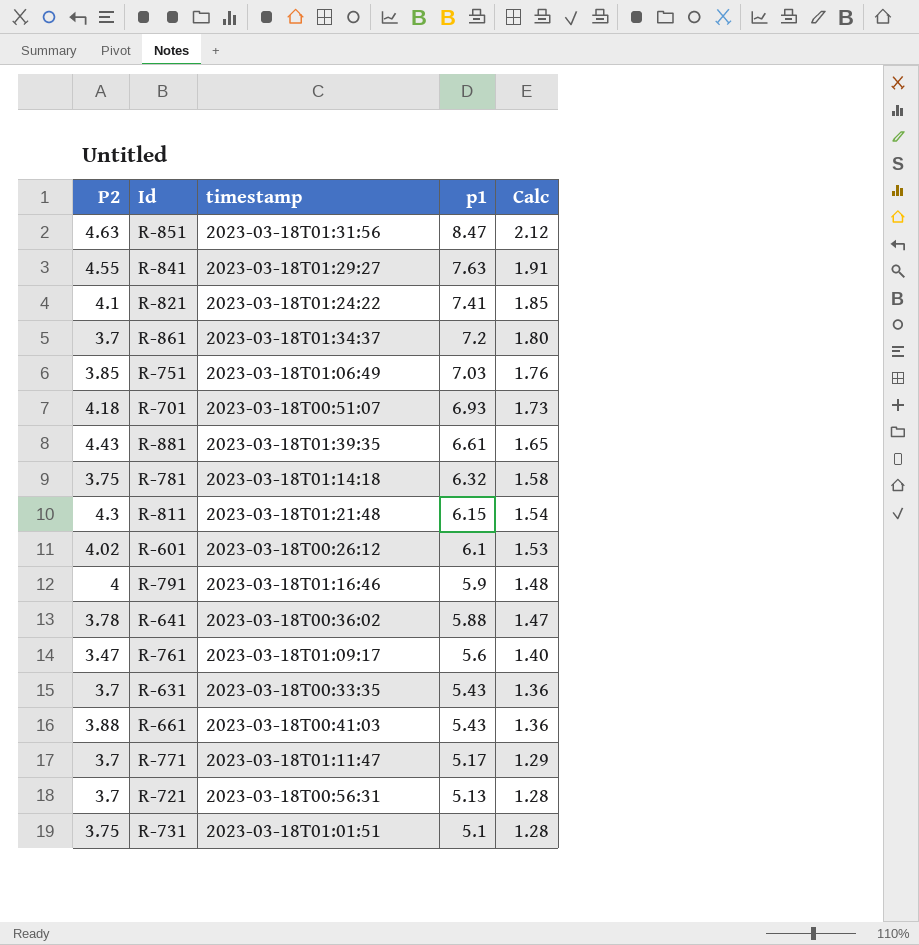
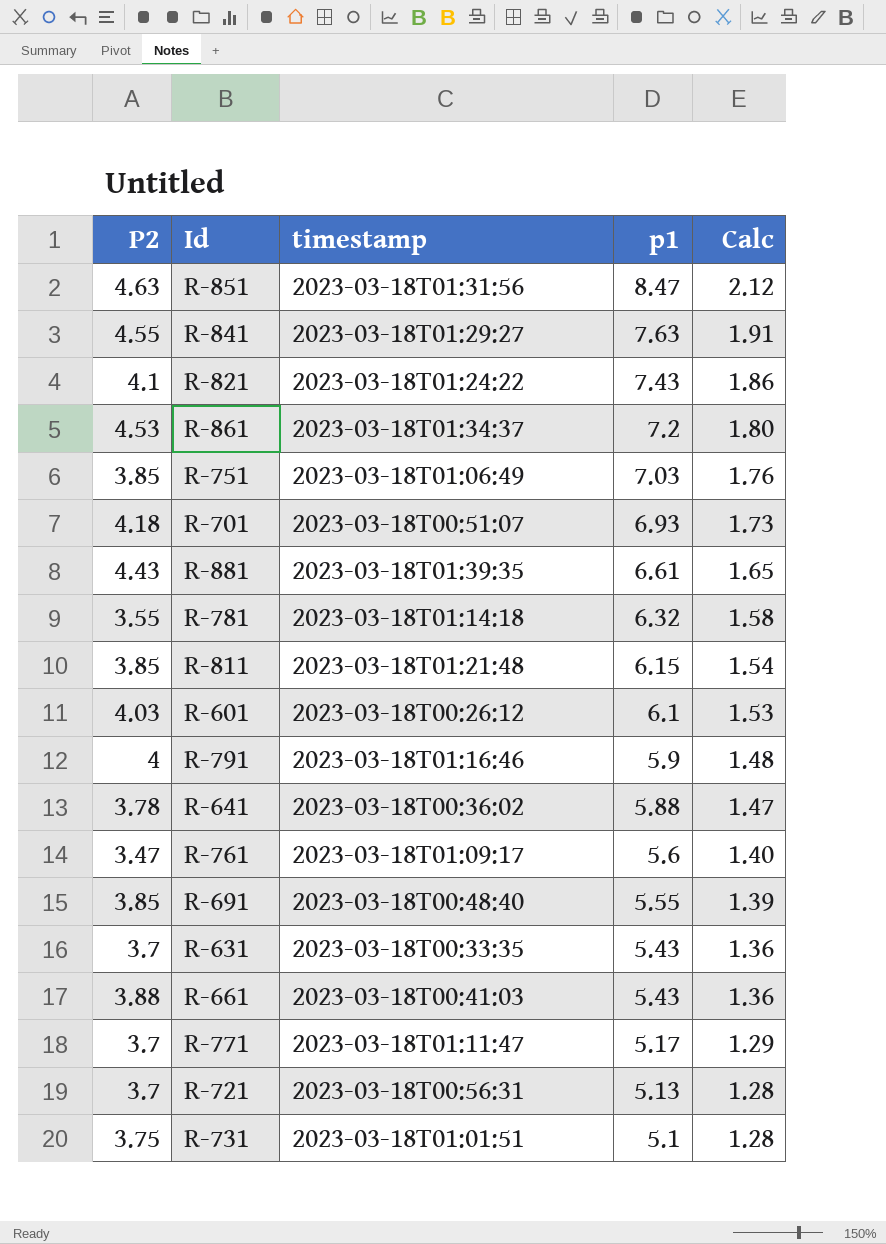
R-821 | p1: 7.41 -> 7.43
R-821 | Calc: 1.85 -> 1.86
R-861 | P2: 3.7 -> 4.53
R-781 | P2: 3.75 -> 3.55
R-811 | P2: 4.3 -> 3.85
R-601 | P2: 4.02 -> 4.03
row R-691: none -> 3.85 | 2023-03-18T00:48:40 | 5.55 | 1.39

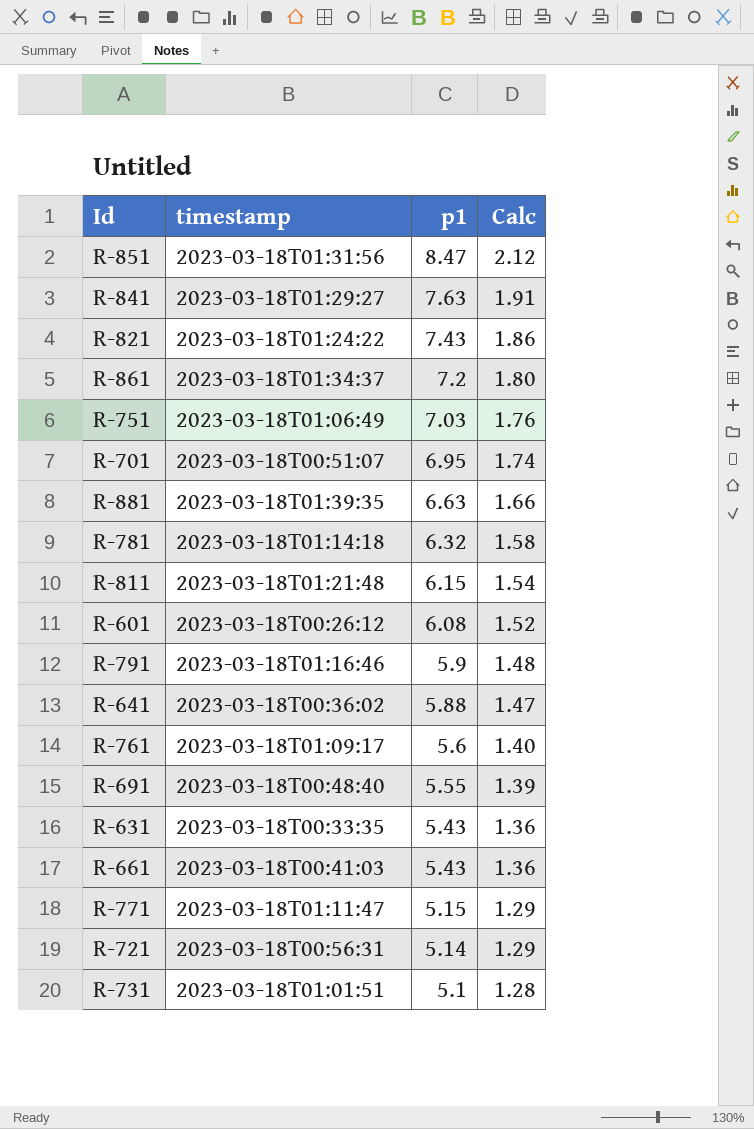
column P2 | position: 1 -> none
R-701 | p1: 6.93 -> 6.95
R-701 | Calc: 1.73 -> 1.74
R-881 | p1: 6.61 -> 6.63
R-881 | Calc: 1.65 -> 1.66
R-601 | p1: 6.1 -> 6.08
R-601 | Calc: 1.53 -> 1.52
R-771 | p1: 5.17 -> 5.15
R-721 | p1: 5.13 -> 5.14
R-721 | Calc: 1.28 -> 1.29

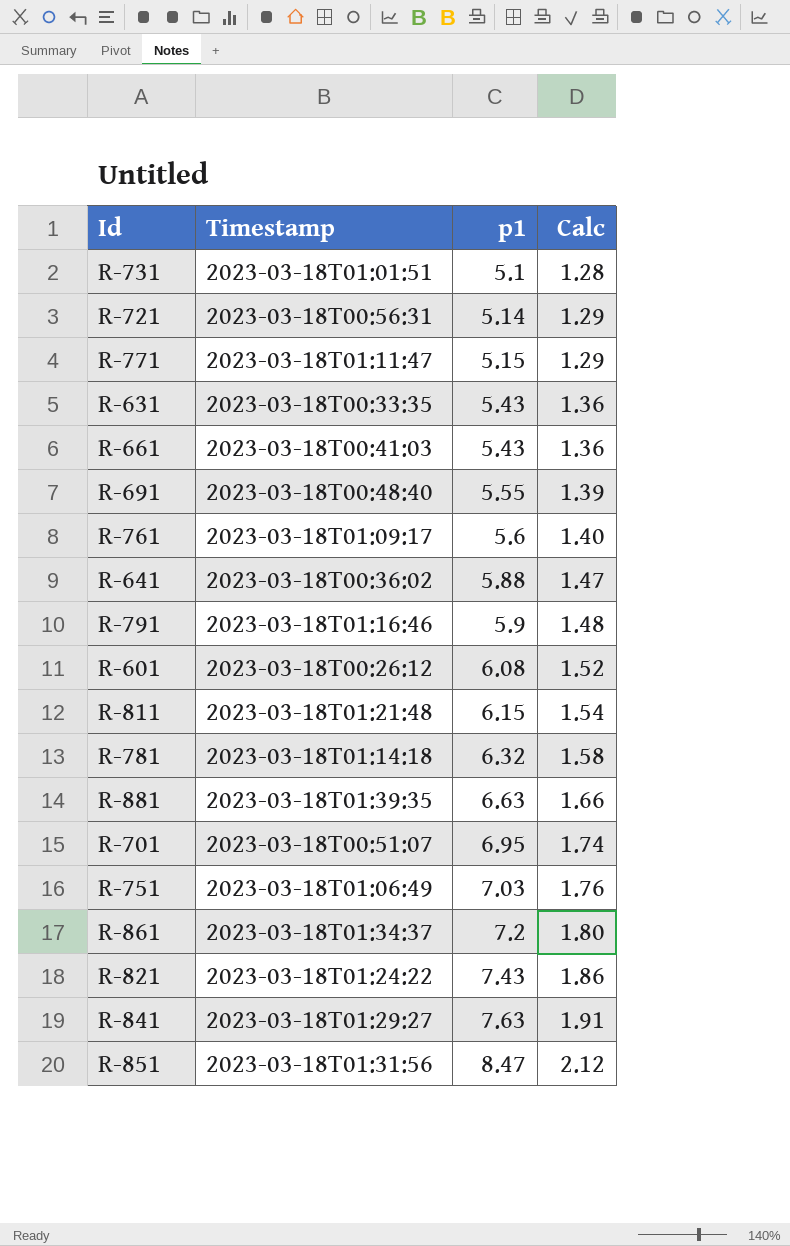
row order: p1 descending -> p1 ascending
column name: timestamp -> Timestamp

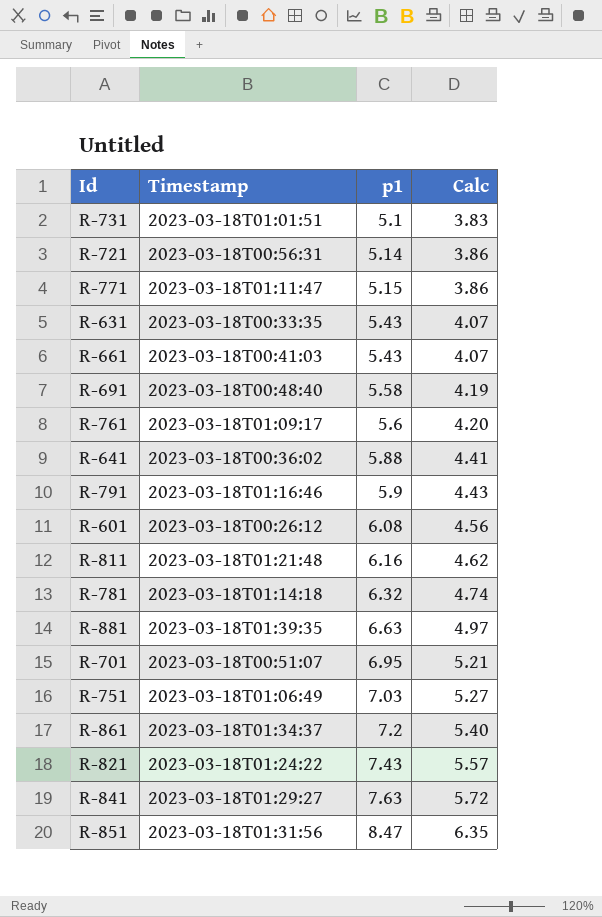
column Calc | formula: [p1] * 0.25 -> [p1] * 0.75
R-691 | p1: 5.55 -> 5.58
R-811 | p1: 6.15 -> 6.16

